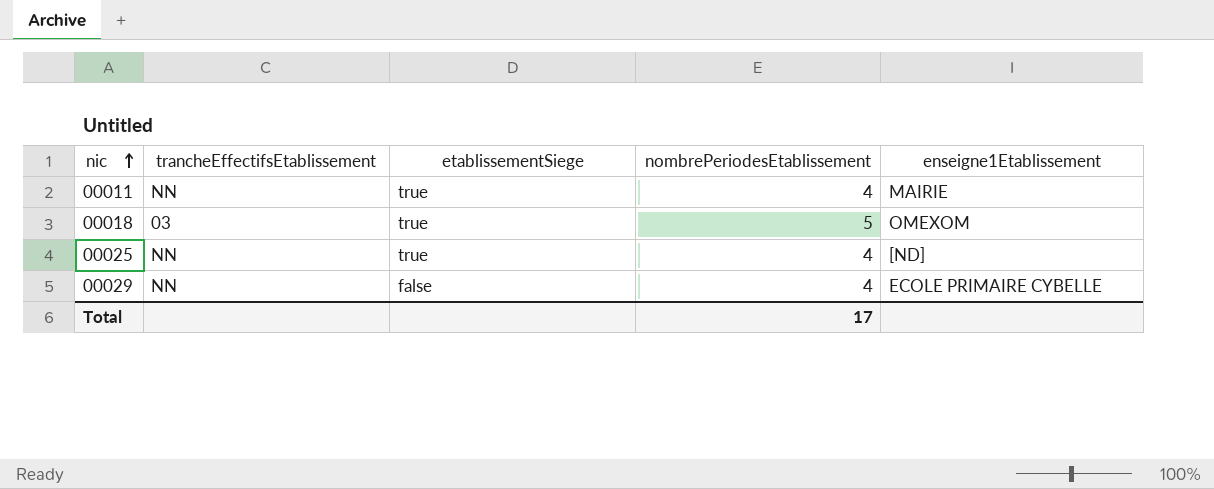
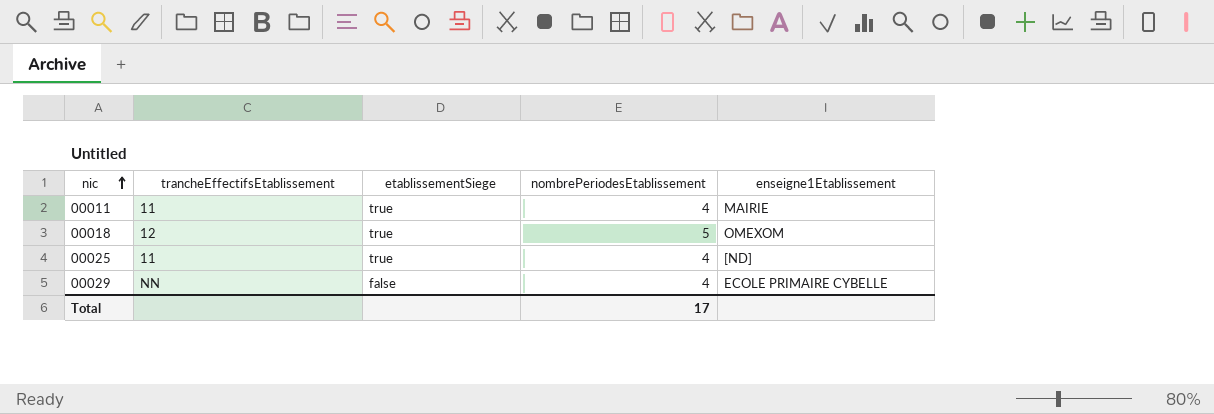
00011 | trancheEffectifsEtablissement: NN -> 11
00018 | trancheEffectifsEtablissement: 03 -> 12
00025 | trancheEffectifsEtablissement: NN -> 11

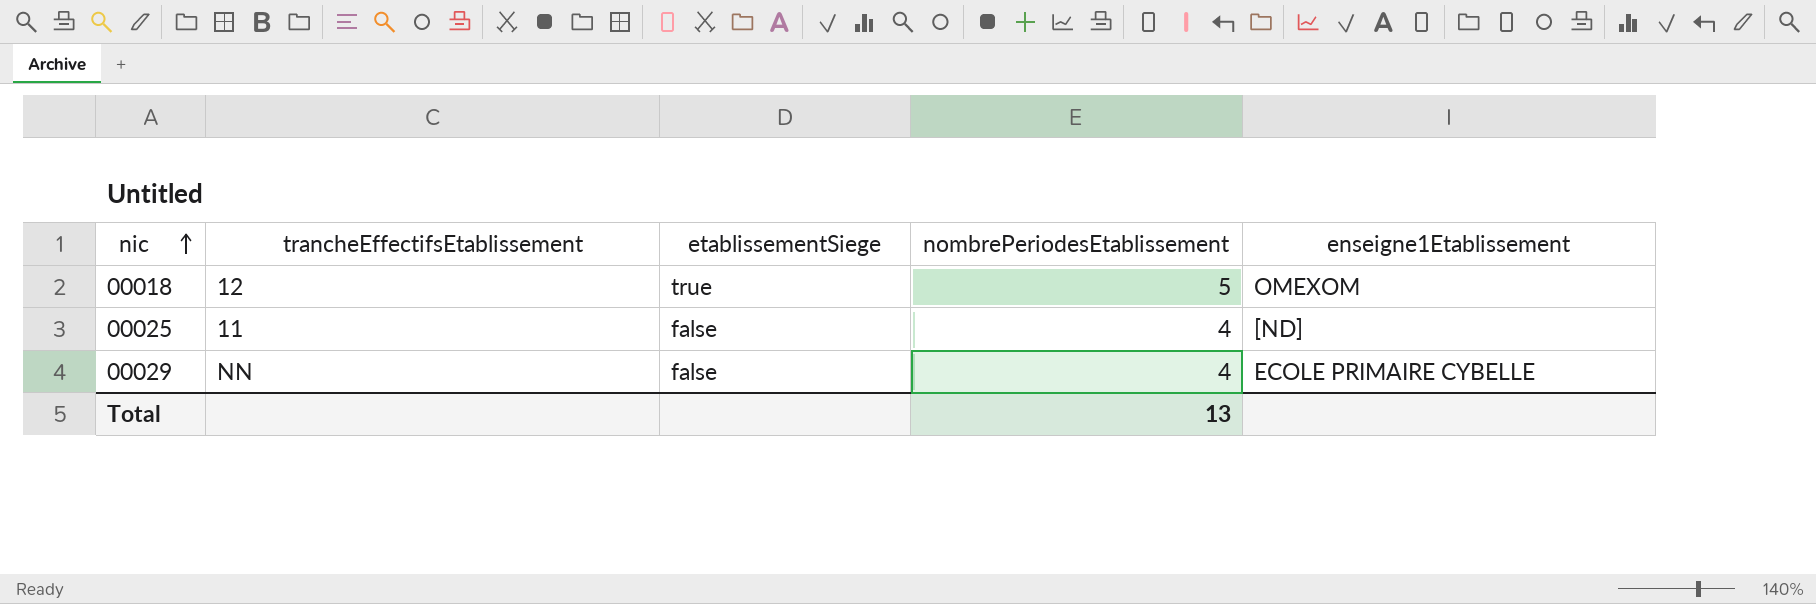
row 00011: 11 | true | 4 | MAIRIE -> none
00025 | etablissementSiege: true -> false
Total | nombrePeriodesEtablissement: 17 -> 13

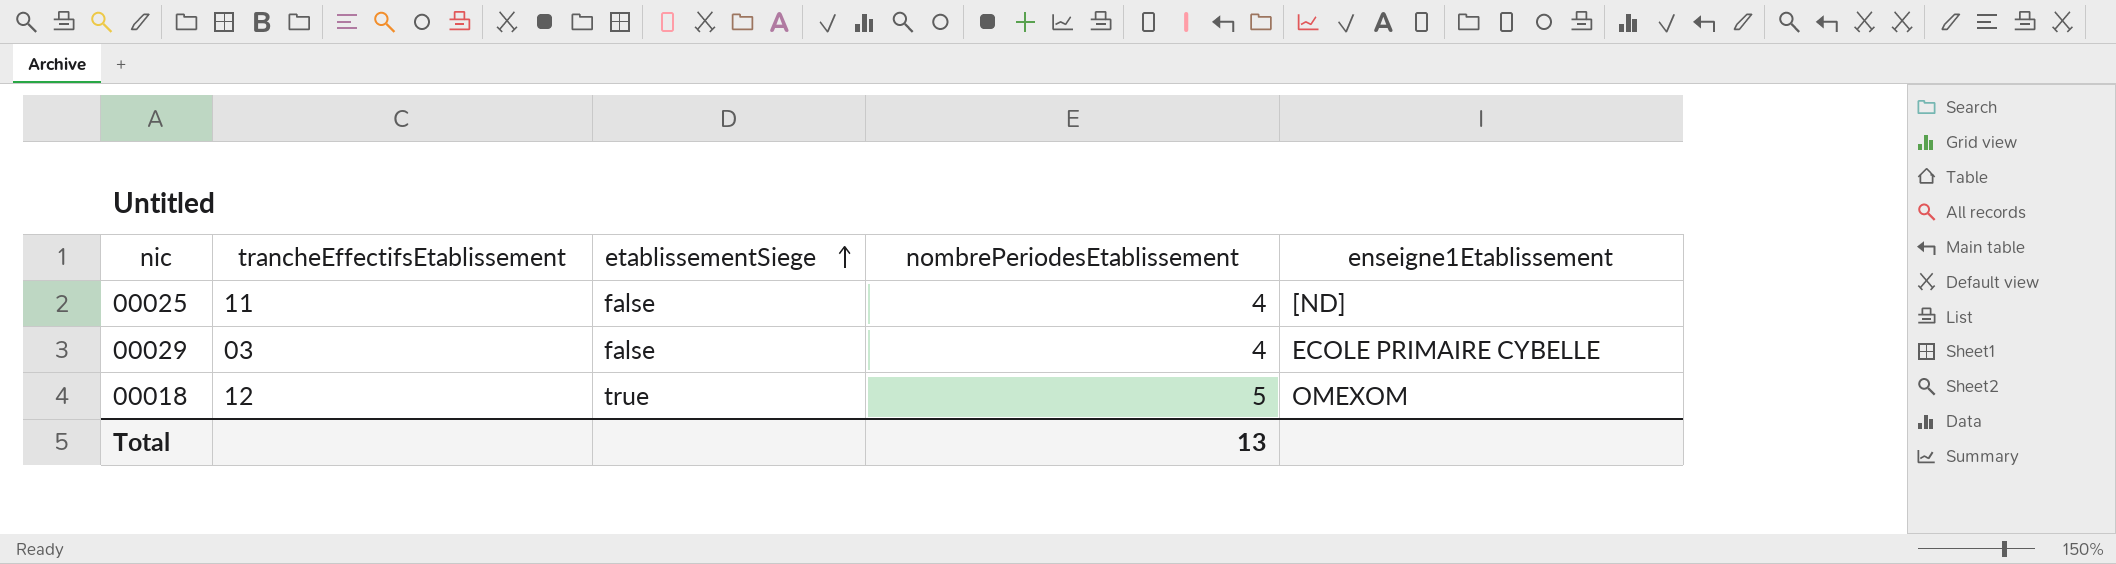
row order: nic ascending -> etablissementSiege ascending
00029 | trancheEffectifsEtablissement: NN -> 03

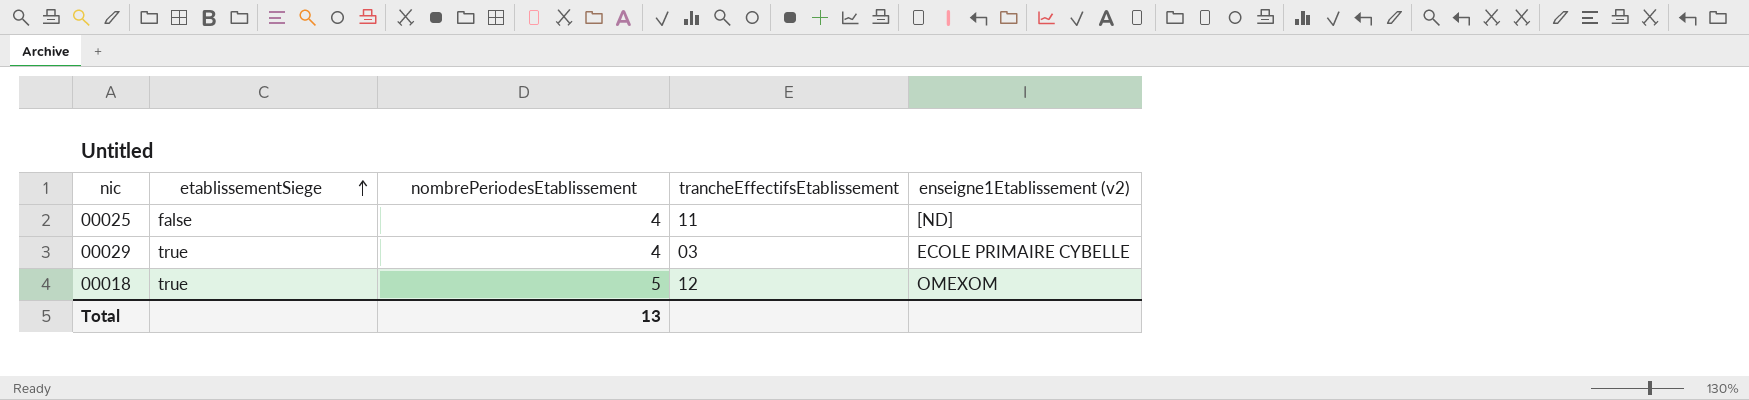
column trancheEffectifsEtablissement | position: 2 -> 4
column name: enseigne1Etablissement -> enseigne1Etablissement (v2)
00029 | etablissementSiege: false -> true

